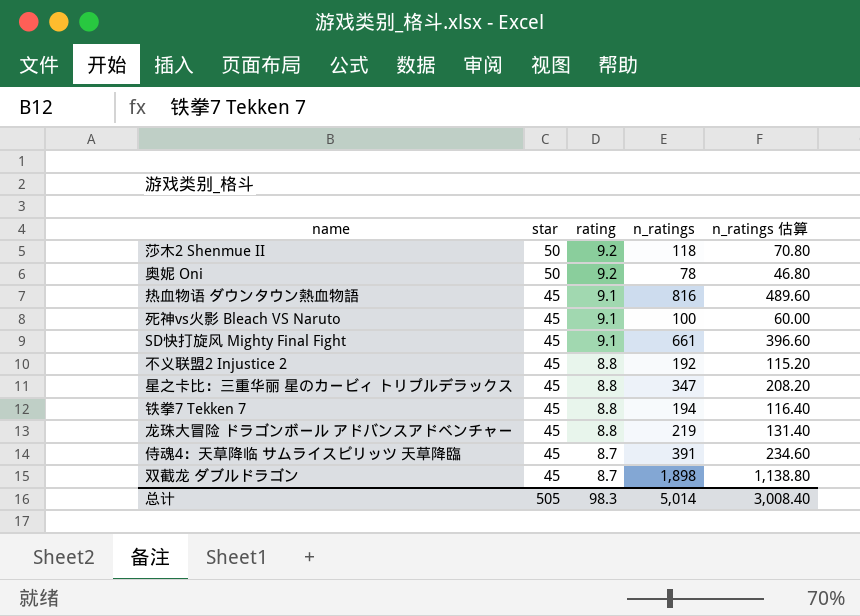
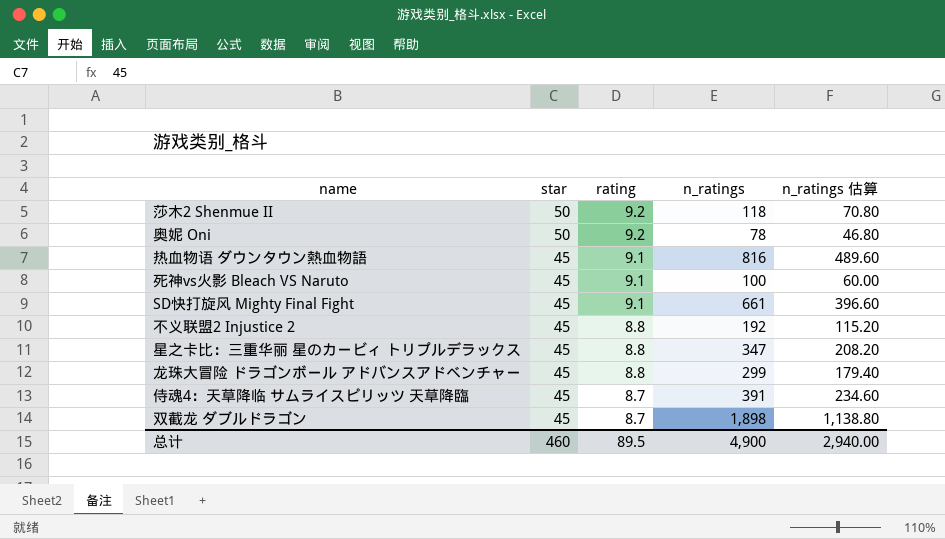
row 铁拳7 Tekken 7: 45 | 8.8 | 194 | 116.40 -> none
龙珠大冒险 ドラゴンボール アドバンスアドベンチャー | n_ratings: 219 -> 299
龙珠大冒险 ドラゴンボール アドバンスアドベンチャー | n_ratings 估算: 131.40 -> 179.40
总计 | star: 505 -> 460
总计 | rating: 98.3 -> 89.5
总计 | n_ratings: 5,014 -> 4,900
总计 | n_ratings 估算: 3,008.40 -> 2,940.00

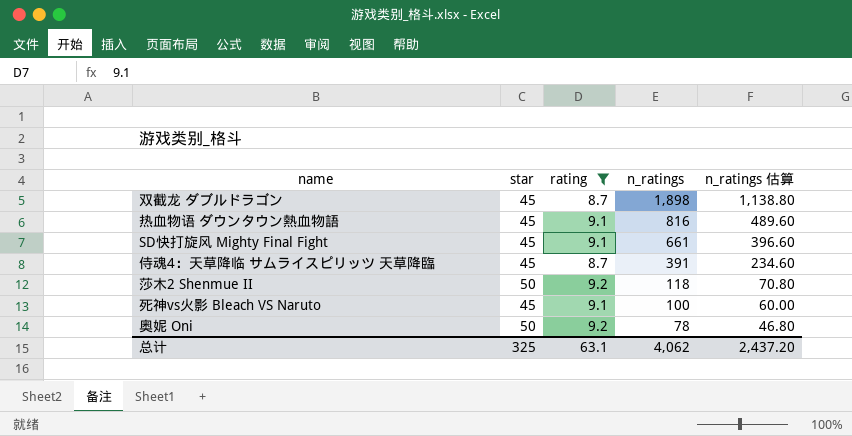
filter: none -> rating != 8.8
row order: star descending -> n_ratings descending
总计 | star: 460 -> 325
总计 | rating: 89.5 -> 63.1
总计 | n_ratings: 4,900 -> 4,062
总计 | n_ratings 估算: 2,940.00 -> 2,437.20

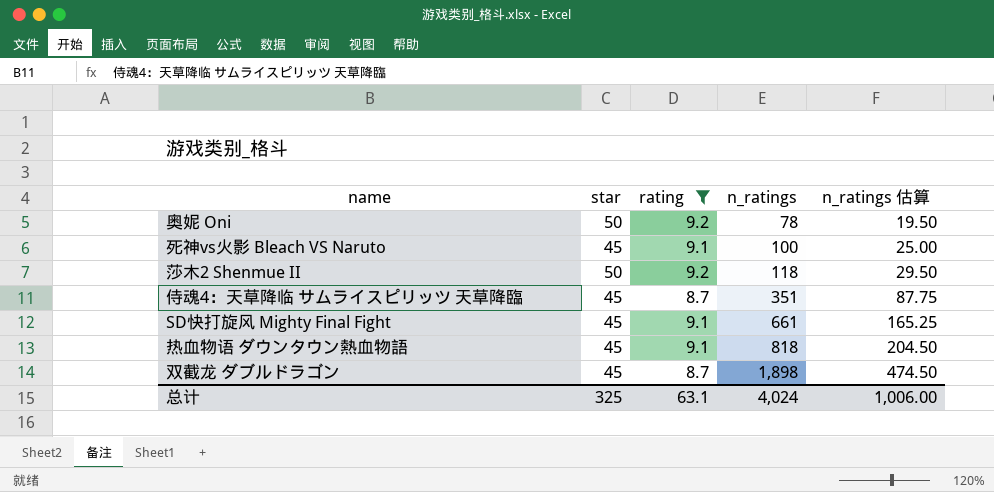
row order: n_ratings descending -> n_ratings ascending
column n_ratings 估算 | formula: [n_ratings] * 0.6 -> [n_ratings] * 0.25
侍魂4：天草降临 サムライスピリッツ 天草降臨 | n_ratings: 391 -> 351
热血物语 ダウンタウン熱血物語 | n_ratings: 816 -> 818
总计 | n_ratings: 4,062 -> 4,024
总计 | n_ratings 估算: 2,437.20 -> 1,006.00

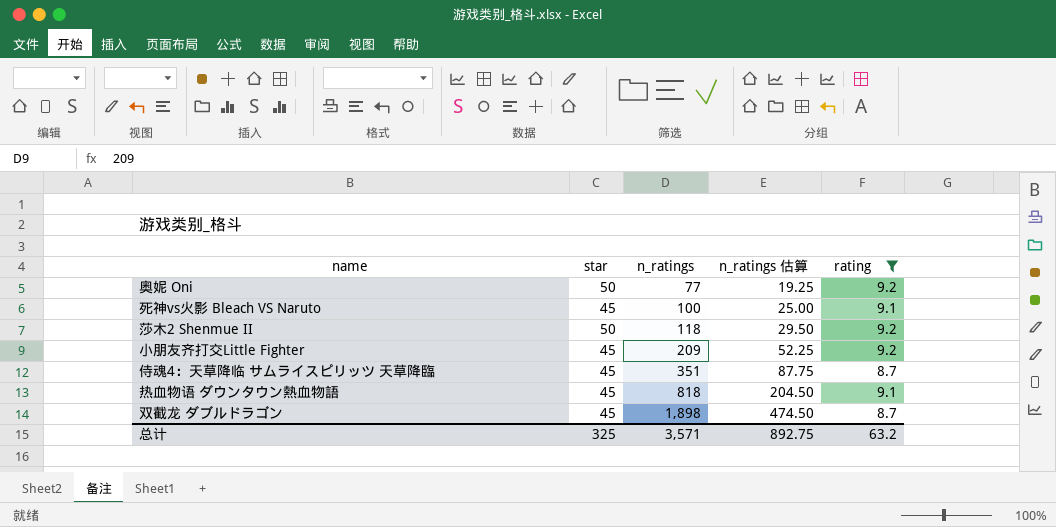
column rating | position: 3 -> 5
row SD快打旋风 Mighty Final Fight: 45 | 9.1 | 661 | 165.25 -> none
奥妮 Oni | n_ratings: 78 -> 77
奥妮 Oni | n_ratings 估算: 19.50 -> 19.25
row 小朋友齐打交Little Fighter: none -> 45 | 209 | 52.25 | 9.2
总计 | n_ratings: 4,024 -> 3,571
总计 | n_ratings 估算: 1,006.00 -> 892.75
总计 | rating: 63.1 -> 63.2

